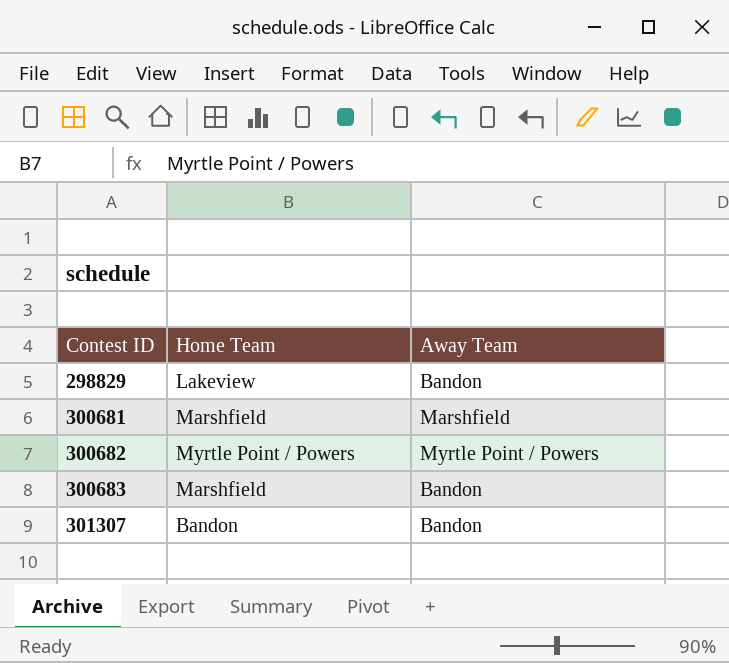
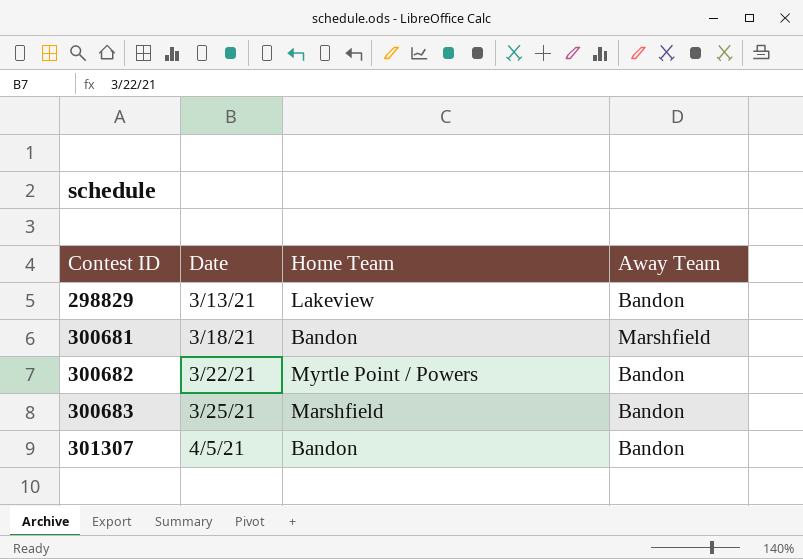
column Date | position: none -> 2
300681 | Home Team: Marshfield -> Bandon
300682 | Away Team: Myrtle Point / Powers -> Bandon

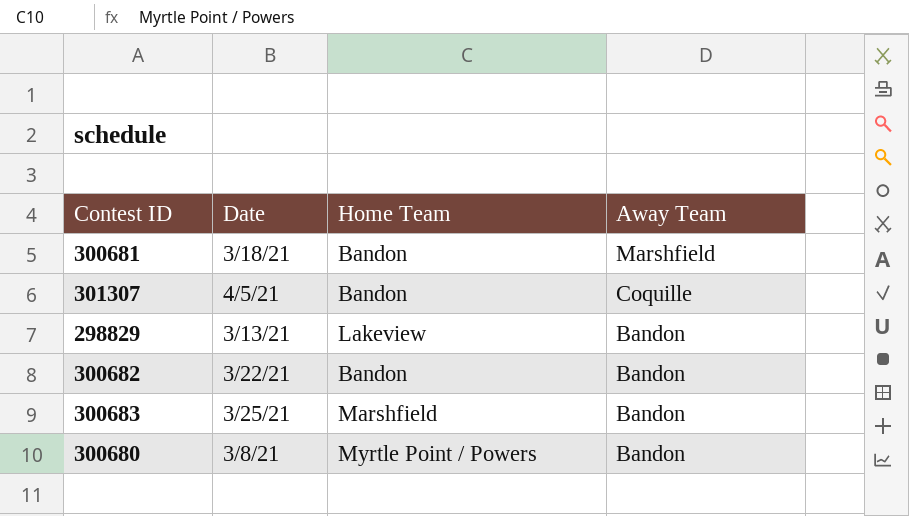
row order: Contest ID ascending -> Away Team descending
301307 | Away Team: Bandon -> Coquille
300682 | Home Team: Myrtle Point / Powers -> Bandon
row 300680: none -> 3/8/21 | Myrtle Point / Powers | Bandon

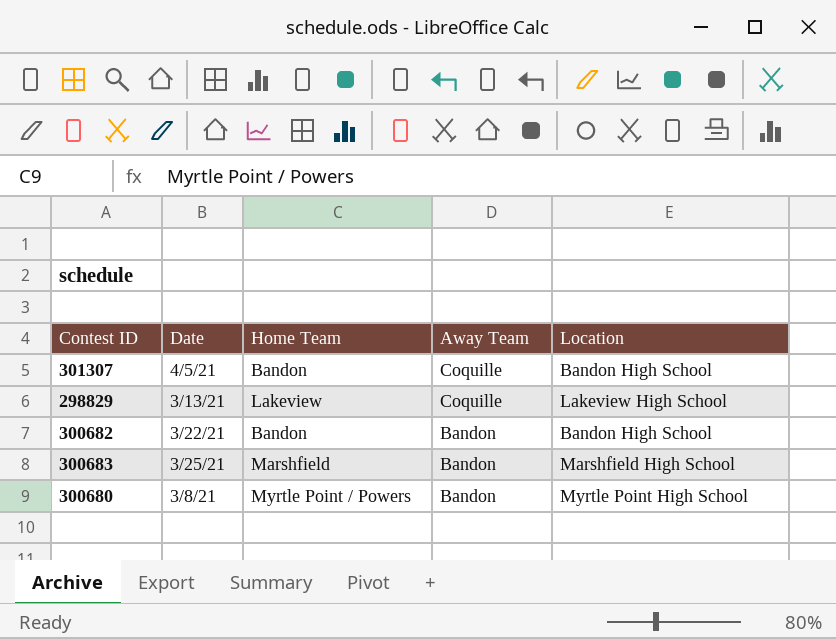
column Location | position: none -> 5
row 300681: 3/18/21 | Bandon | Marshfield -> none
298829 | Away Team: Bandon -> Coquille

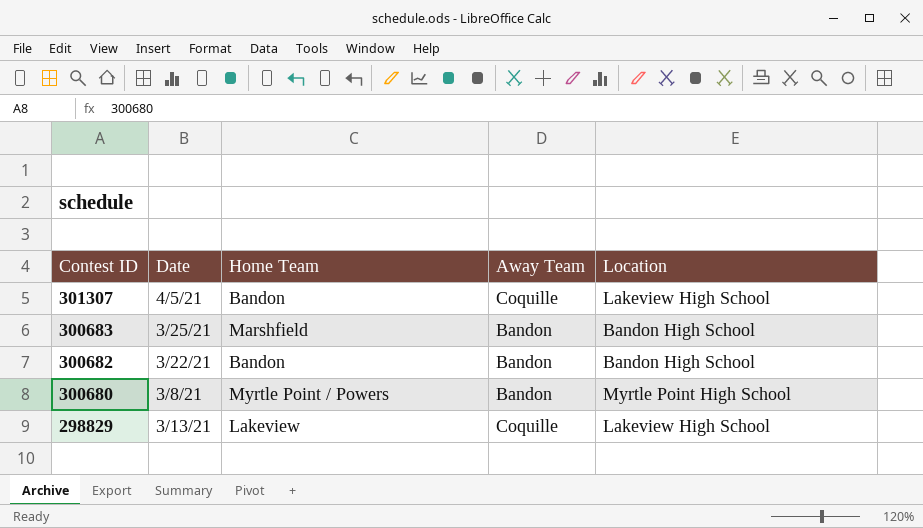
row order: Away Team descending -> Contest ID descending
301307 | Location: Bandon High School -> Lakeview High School
300683 | Location: Marshfield High School -> Bandon High School

